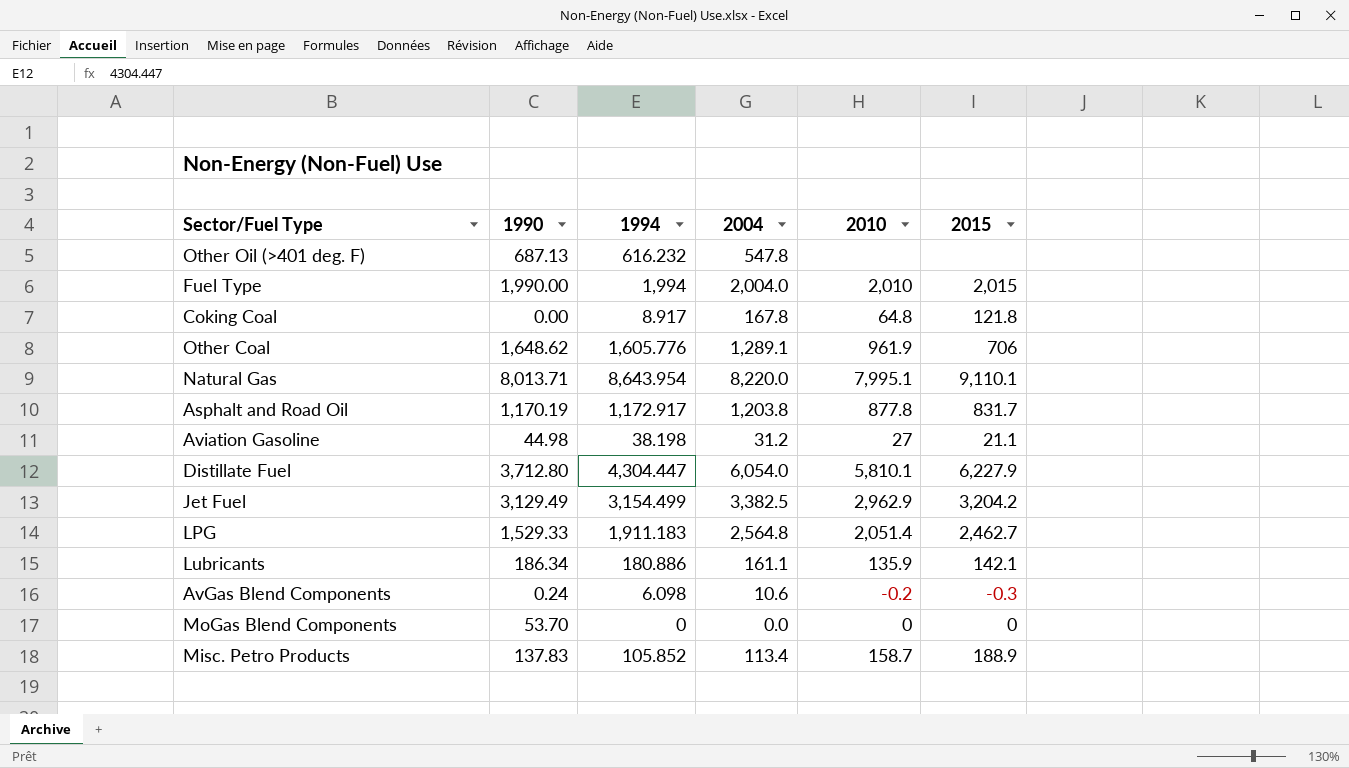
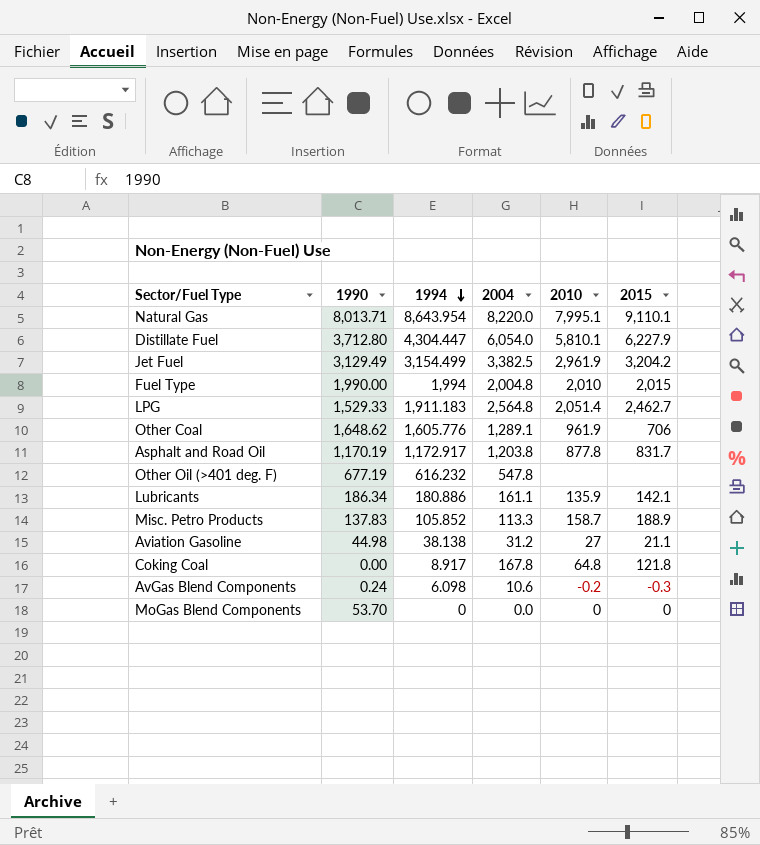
row order: none -> 1994 descending
Jet Fuel | 2010: 2,962.9 -> 2,961.9
Fuel Type | 2004: 2,004.0 -> 2,004.8
Other Oil (>401 deg. F) | 1990: 687.13 -> 677.19
Misc. Petro Products | 2004: 113.4 -> 113.3
Aviation Gasoline | 1994: 38.198 -> 38.138

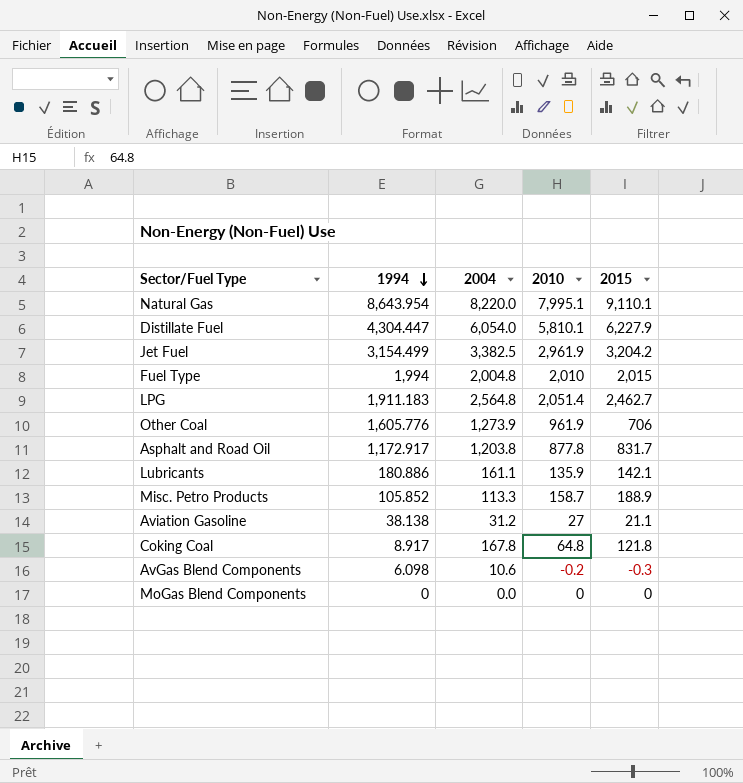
column 1990 | position: 2 -> none
row Other Oil (>401 deg. F): 677.19 | 616.232 | 547.8 | none | none -> none
Other Coal | 2004: 1,289.1 -> 1,273.9

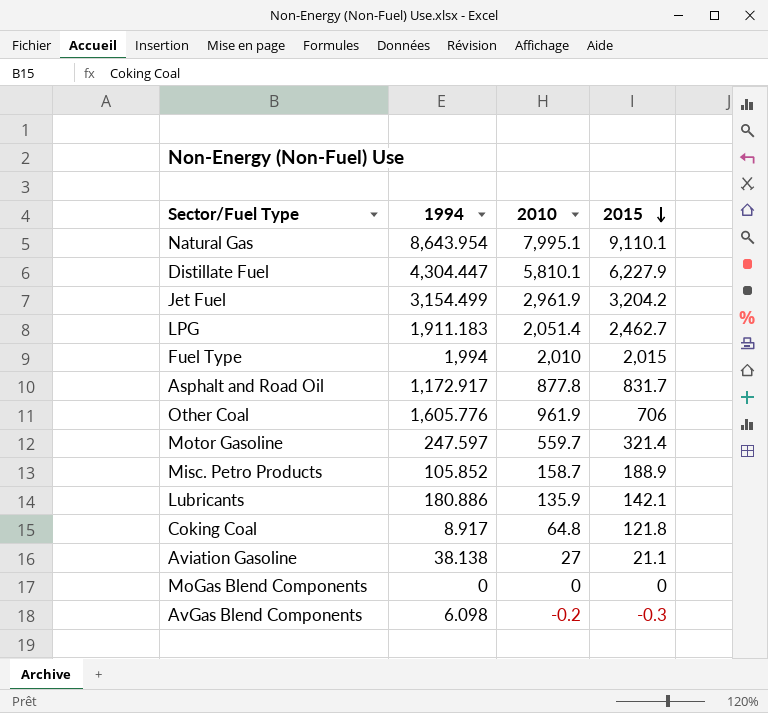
row order: 1994 descending -> 2015 descending
column 2004 | position: 3 -> none
row Motor Gasoline: none -> 247.597 | 559.7 | 321.4

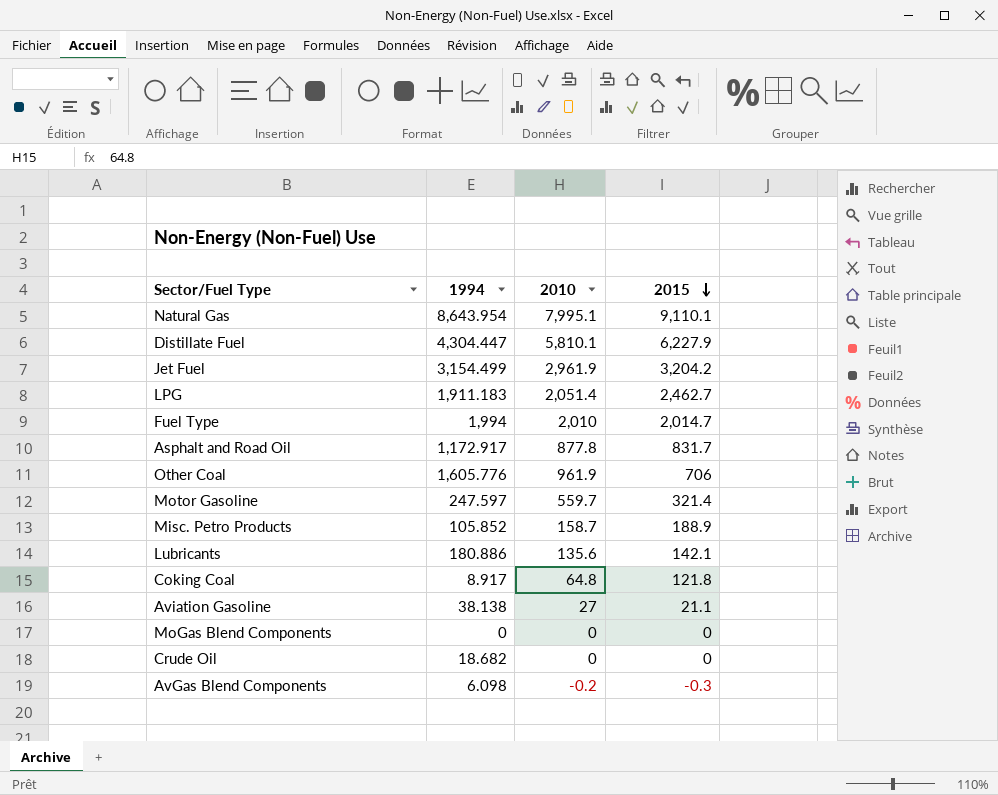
Fuel Type | 2015: 2,015 -> 2,014.7
Lubricants | 2010: 135.9 -> 135.6
row Crude Oil: none -> 18.682 | 0 | 0

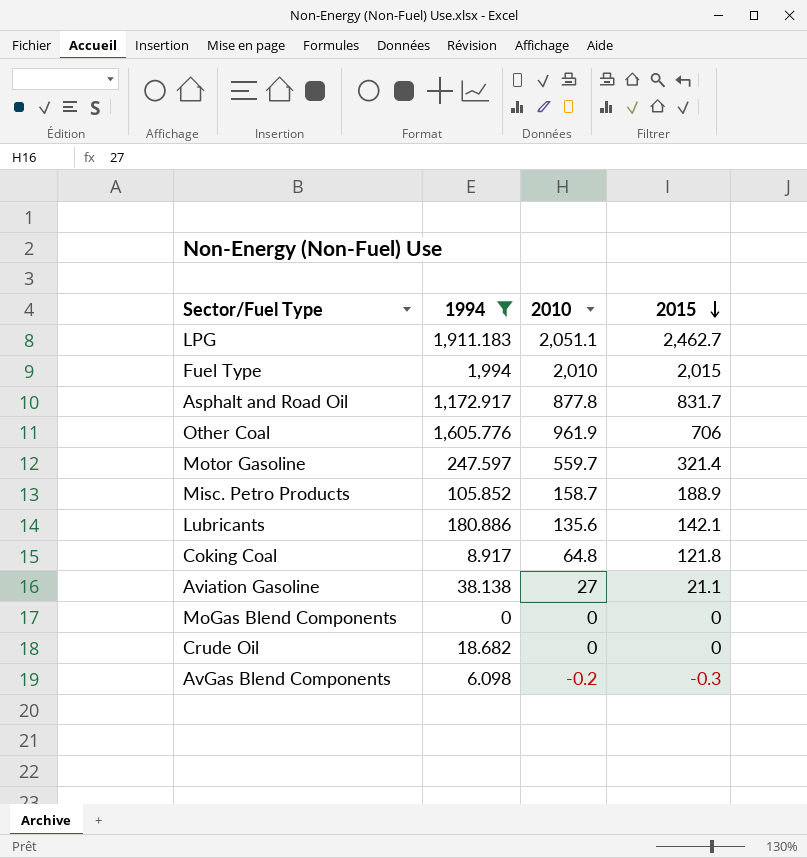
filter: none -> 1994 <= 1,994
LPG | 2010: 2,051.4 -> 2,051.1
Fuel Type | 2015: 2,014.7 -> 2,015

